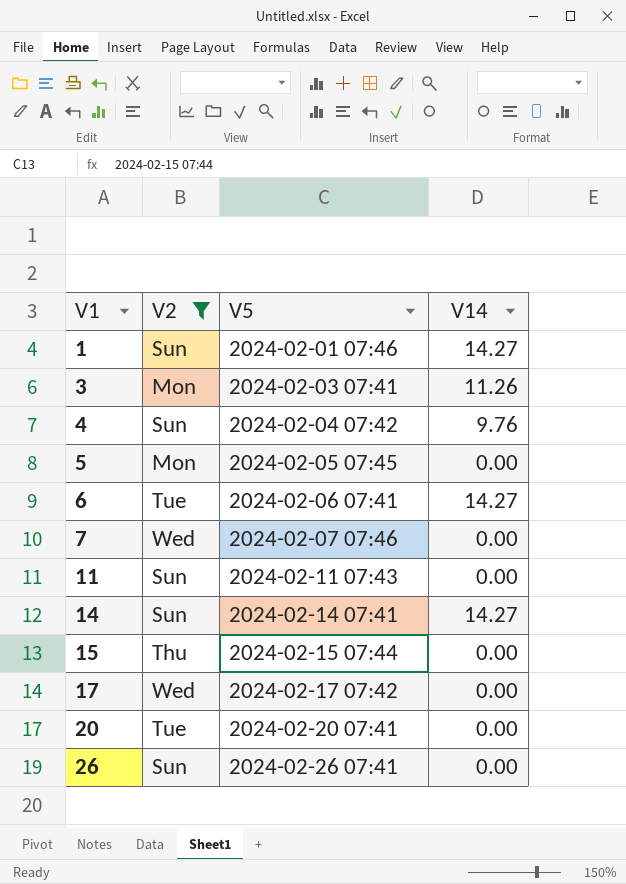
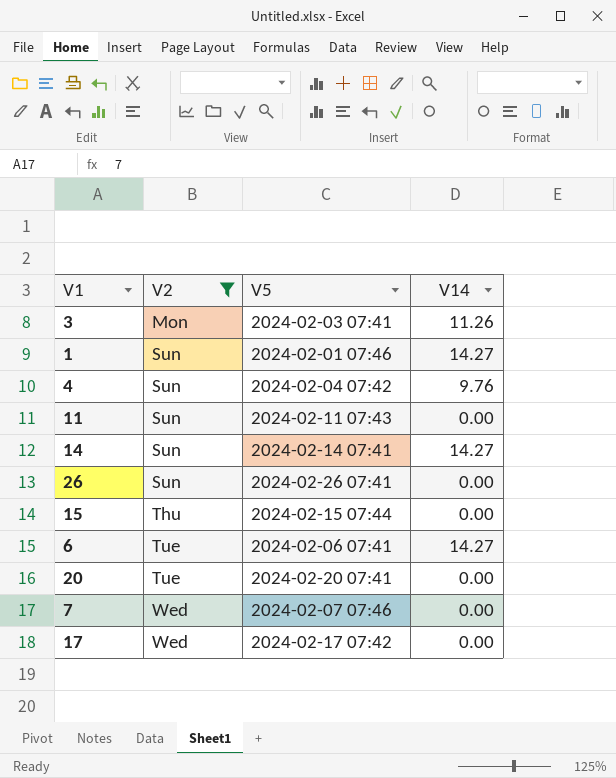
row order: V1 ascending -> V2 ascending
row 5: Mon | 2024-02-05 07:45 | 0.00 -> none

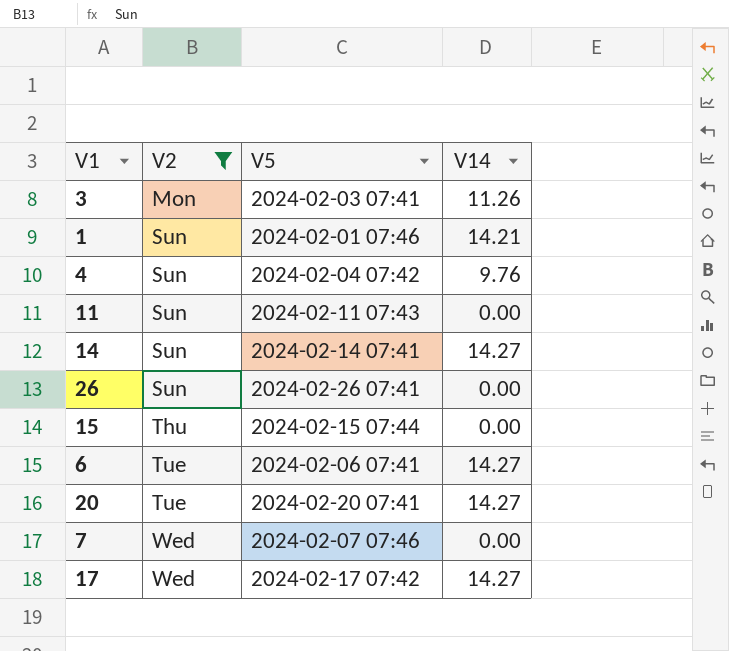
1 | V14: 14.27 -> 14.21
20 | V14: 0.00 -> 14.27
17 | V14: 0.00 -> 14.27

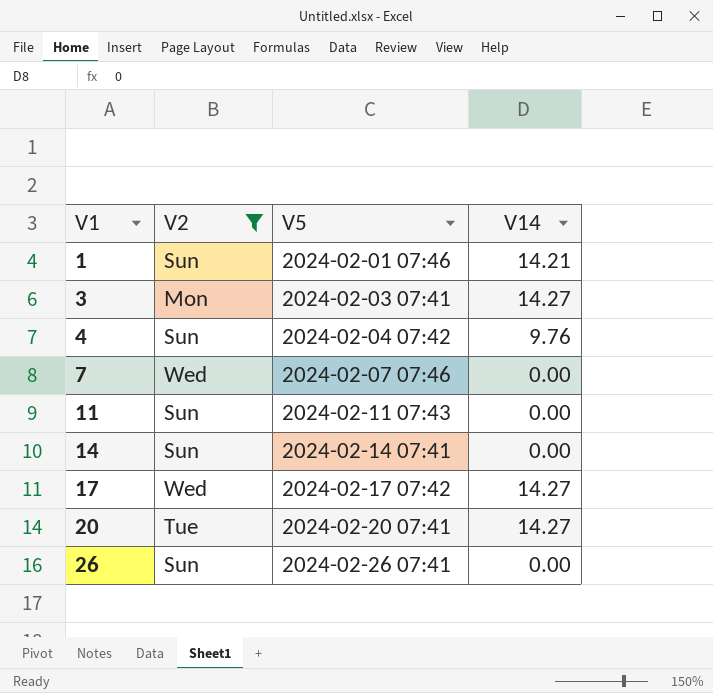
row order: V2 ascending -> V1 ascending
row 15: Thu | 2024-02-15 07:44 | 0.00 -> none
row 6: Tue | 2024-02-06 07:41 | 14.27 -> none
3 | V14: 11.26 -> 14.27
14 | V14: 14.27 -> 0.00

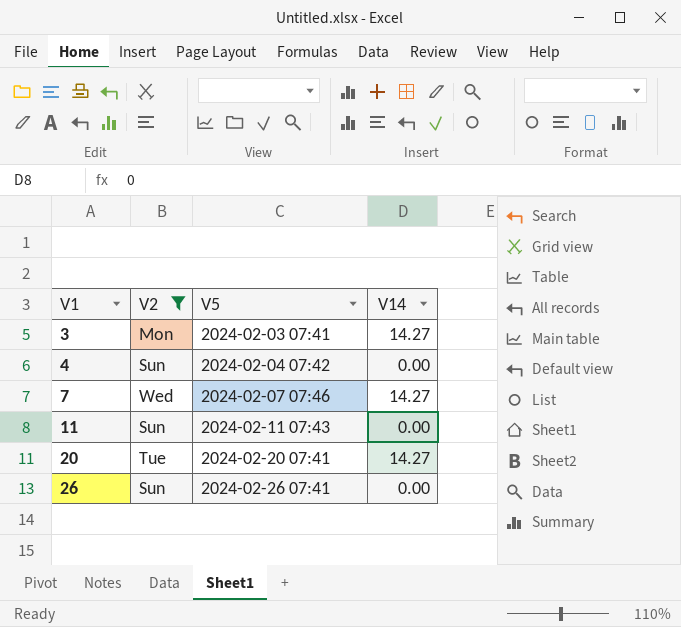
row 1: Sun | 2024-02-01 07:46 | 14.21 -> none
row 14: Sun | 2024-02-14 07:41 | 0.00 -> none
row 17: Wed | 2024-02-17 07:42 | 14.27 -> none
4 | V14: 9.76 -> 0.00
7 | V14: 0.00 -> 14.27

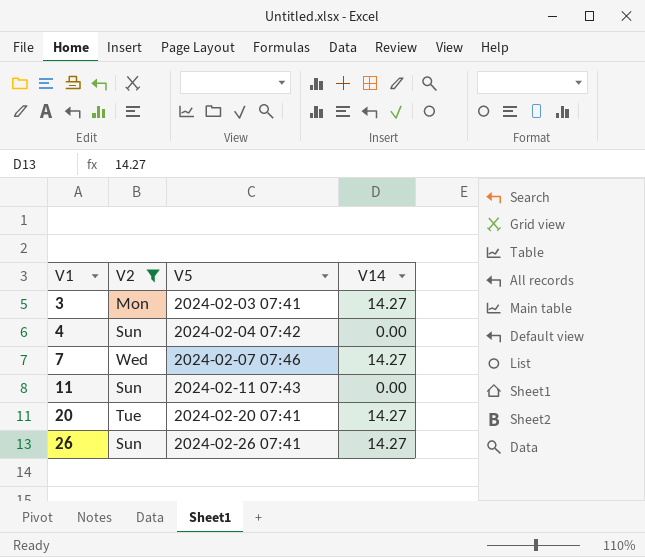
26 | V14: 0.00 -> 14.27

